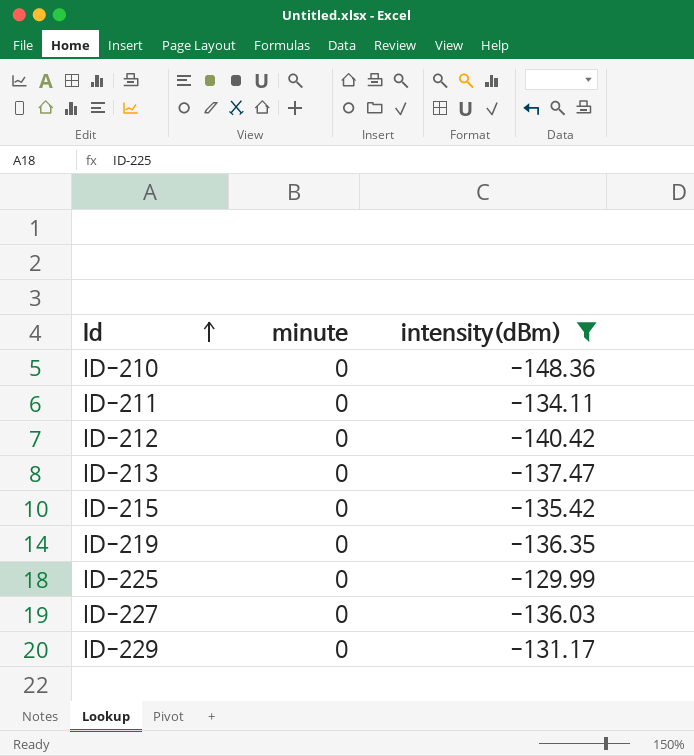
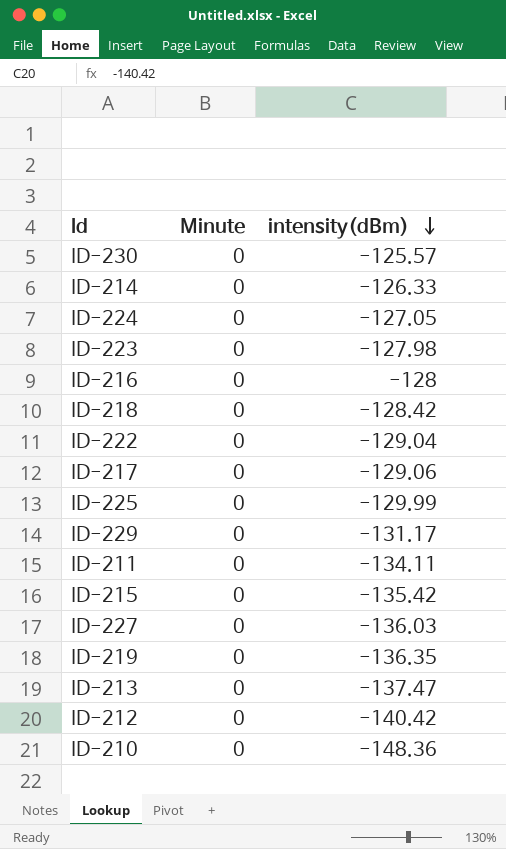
filter: intensity(dBm) <= -129.99 -> none
row order: Id ascending -> intensity(dBm) descending
column name: minute -> Minute

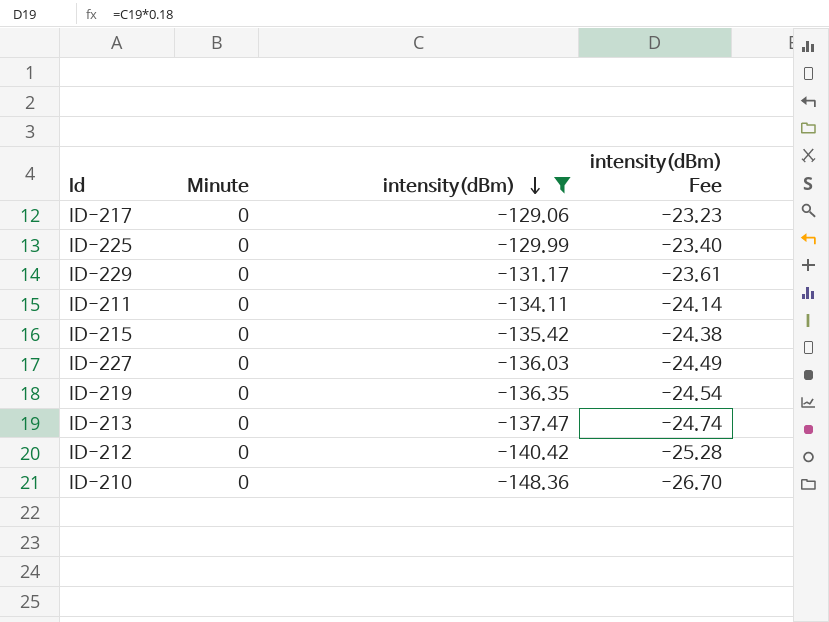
filter: none -> intensity(dBm) <= -129.06
column intensity(dBm) Fee | formula: none -> [intensity(dBm)] * 0.18

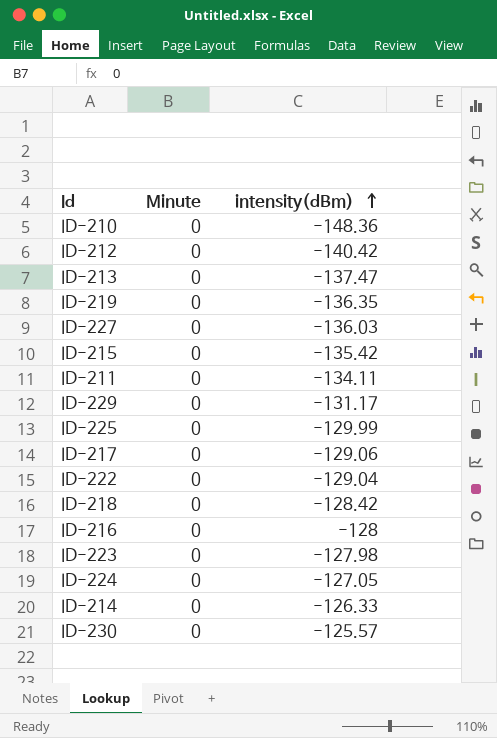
filter: intensity(dBm) <= -129.06 -> none
row order: intensity(dBm) descending -> intensity(dBm) ascending
column intensity(dBm) Fee | formula: [intensity(dBm)] * 0.18 -> none

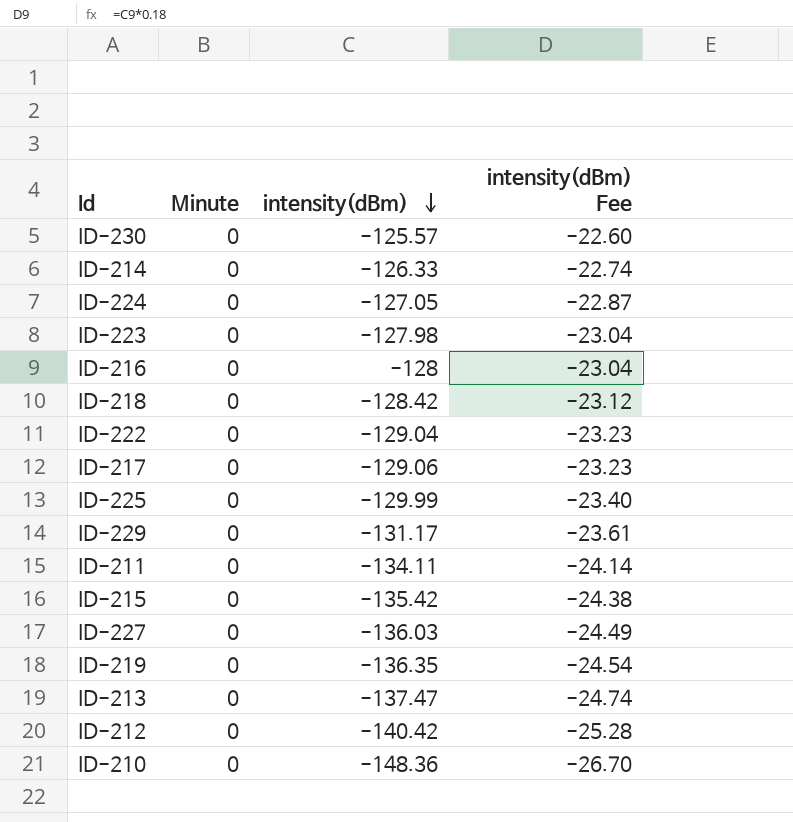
row order: intensity(dBm) ascending -> intensity(dBm) descending
column intensity(dBm) Fee | formula: none -> [intensity(dBm)] * 0.18

